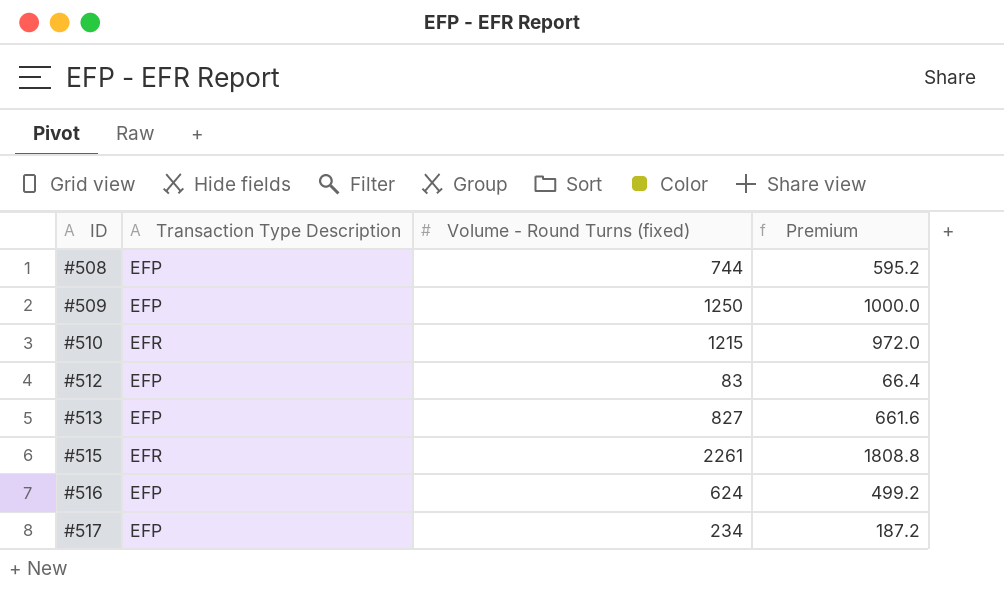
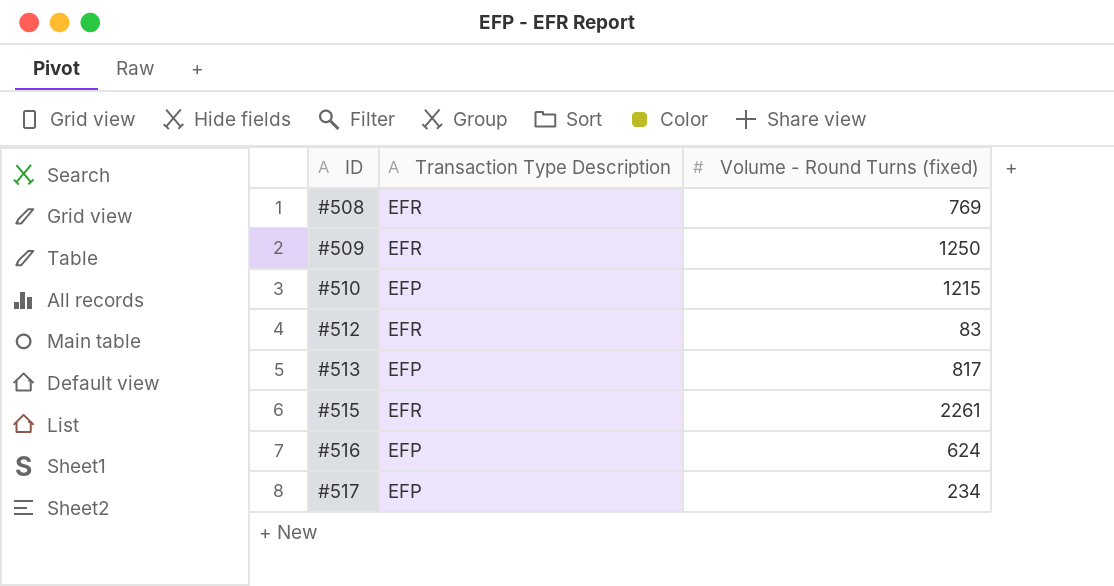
column Premium | formula: [Volume - Round Turns (fixed)] * 0.8 -> none
#508 | Transaction Type Description: EFP -> EFR
#508 | Volume - Round Turns (fixed): 744 -> 769
#509 | Transaction Type Description: EFP -> EFR
#510 | Transaction Type Description: EFR -> EFP
#512 | Transaction Type Description: EFP -> EFR
#513 | Volume - Round Turns (fixed): 827 -> 817

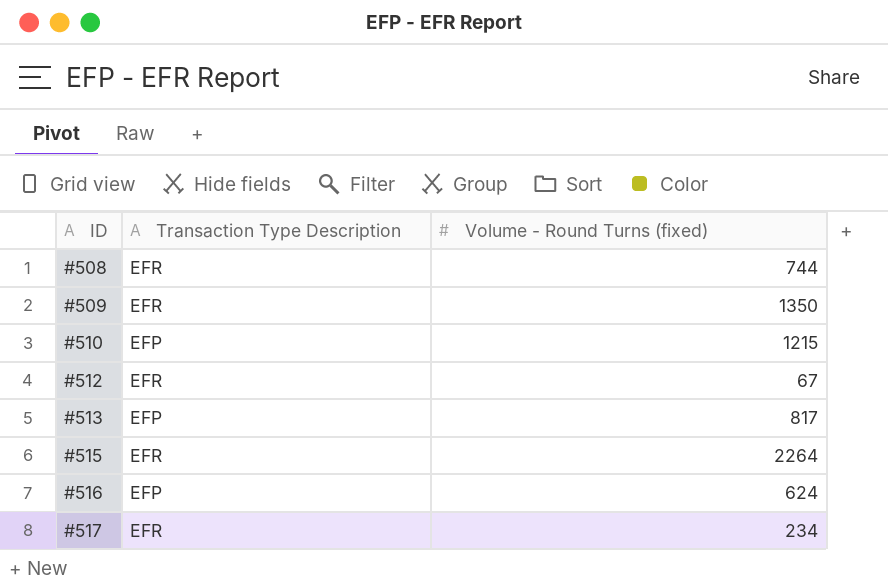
#508 | Volume - Round Turns (fixed): 769 -> 744
#509 | Volume - Round Turns (fixed): 1250 -> 1350
#512 | Volume - Round Turns (fixed): 83 -> 67
#515 | Volume - Round Turns (fixed): 2261 -> 2264
#517 | Transaction Type Description: EFP -> EFR

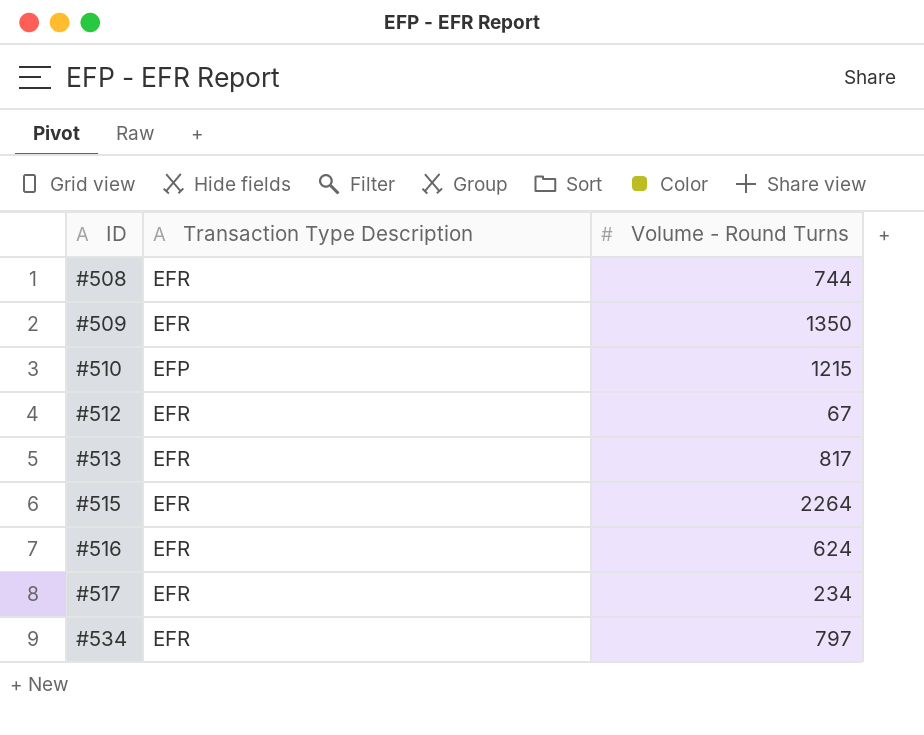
column name: Volume - Round Turns (fixed) -> Volume - Round Turns
#513 | Transaction Type Description: EFP -> EFR
#516 | Transaction Type Description: EFP -> EFR
row #534: none -> EFR | 797

